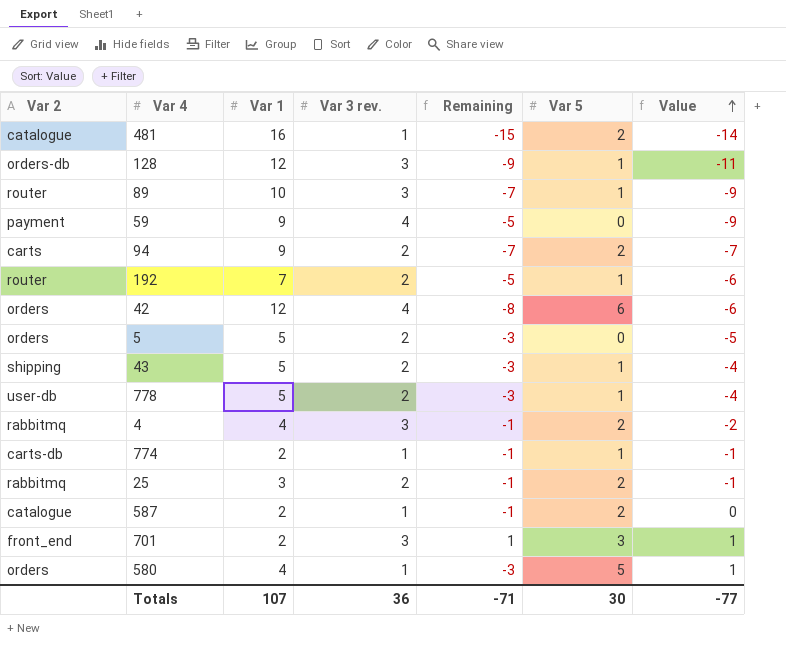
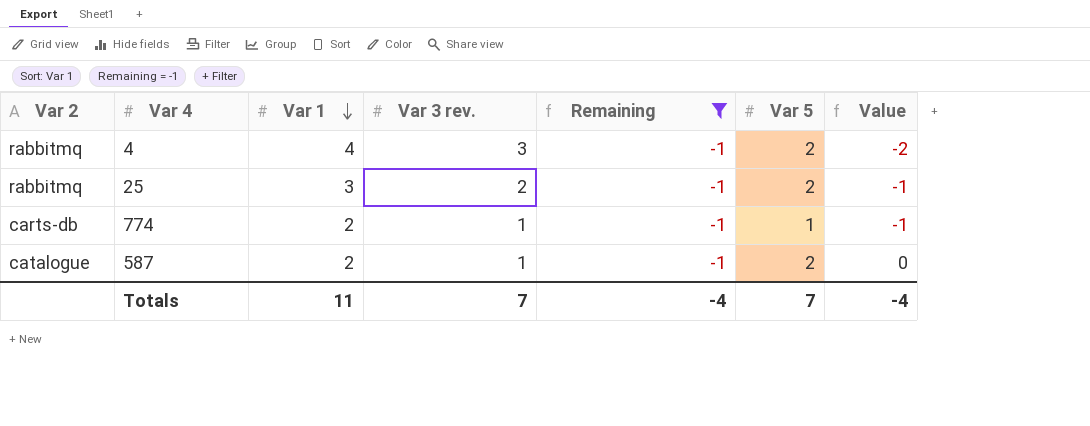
filter: none -> Remaining = -1
row order: Value ascending -> Var 1 descending
Totals | Var 1: 107 -> 11
Totals | Var 3 rev.: 36 -> 7
Totals | Remaining: -71 -> -4
Totals | Var 5: 30 -> 7
Totals | Value: -77 -> -4

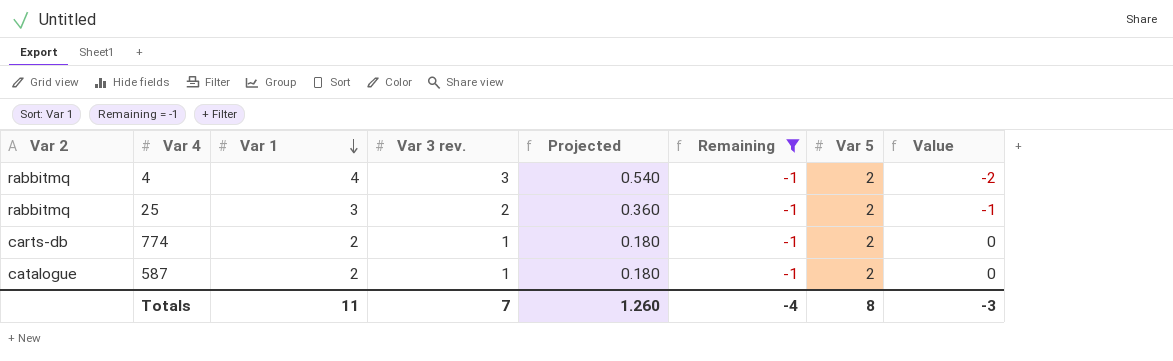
column Projected | formula: none -> [Var 3 rev.] * 0.18
774 | Var 5: 1 -> 2
774 | Value: -1 -> 0
Totals | Var 5: 7 -> 8
Totals | Value: -4 -> -3

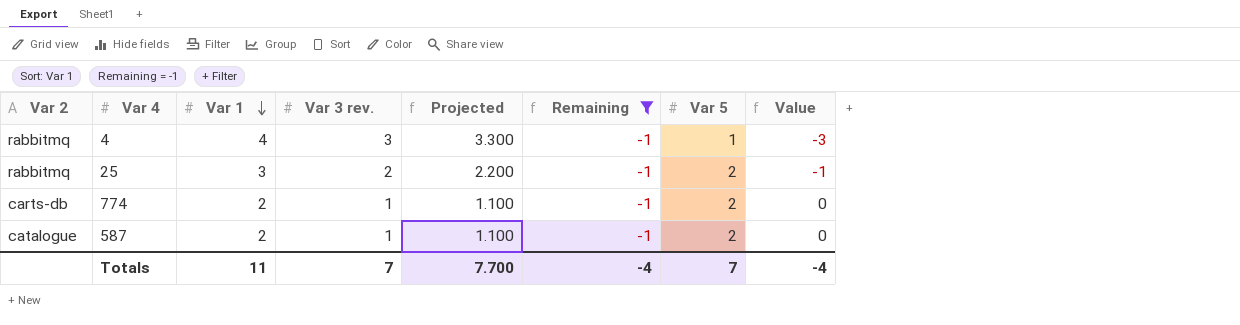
column Projected | formula: [Var 3 rev.] * 0.18 -> [Var 3 rev.] * 1.1
4 | Var 5: 2 -> 1
4 | Value: -2 -> -3
Totals | Projected: 1.260 -> 7.700
Totals | Var 5: 8 -> 7
Totals | Value: -3 -> -4

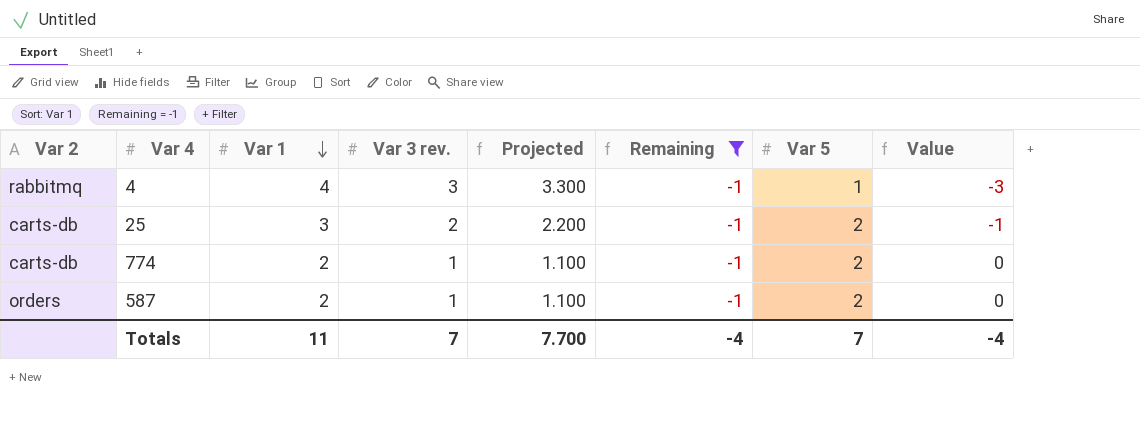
25 | Var 2: rabbitmq -> carts-db
587 | Var 2: catalogue -> orders

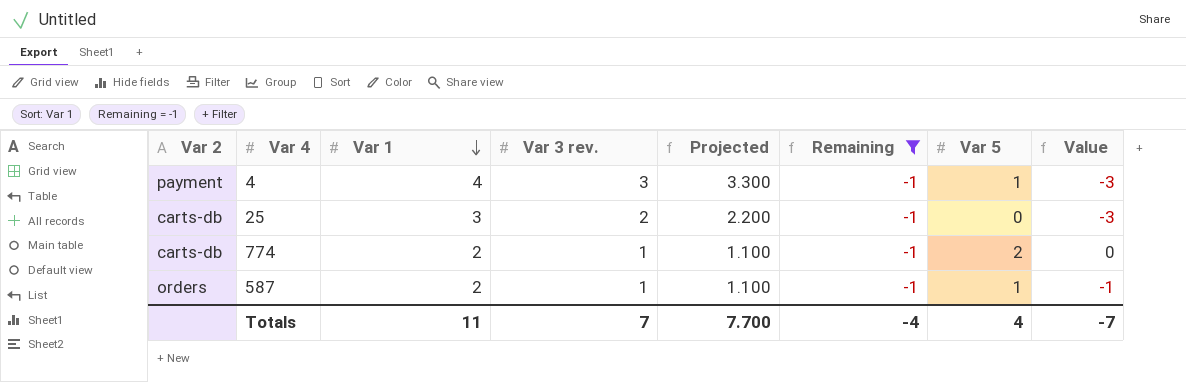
4 | Var 2: rabbitmq -> payment
25 | Var 5: 2 -> 0
25 | Value: -1 -> -3
587 | Var 5: 2 -> 1
587 | Value: 0 -> -1
Totals | Var 5: 7 -> 4
Totals | Value: -4 -> -7

